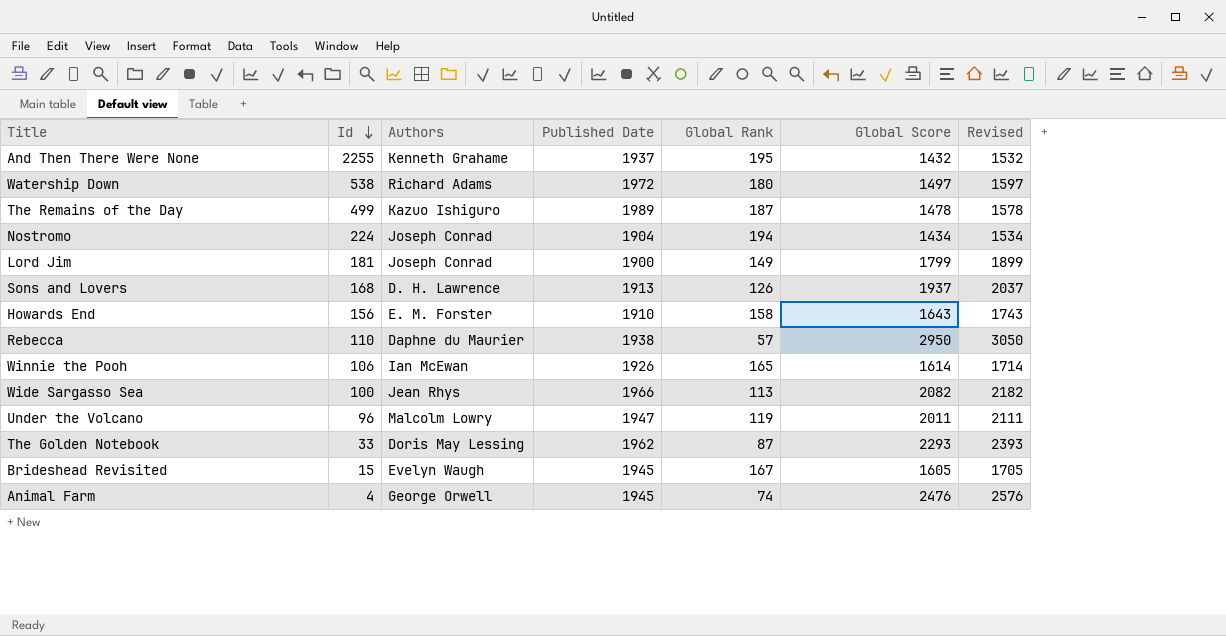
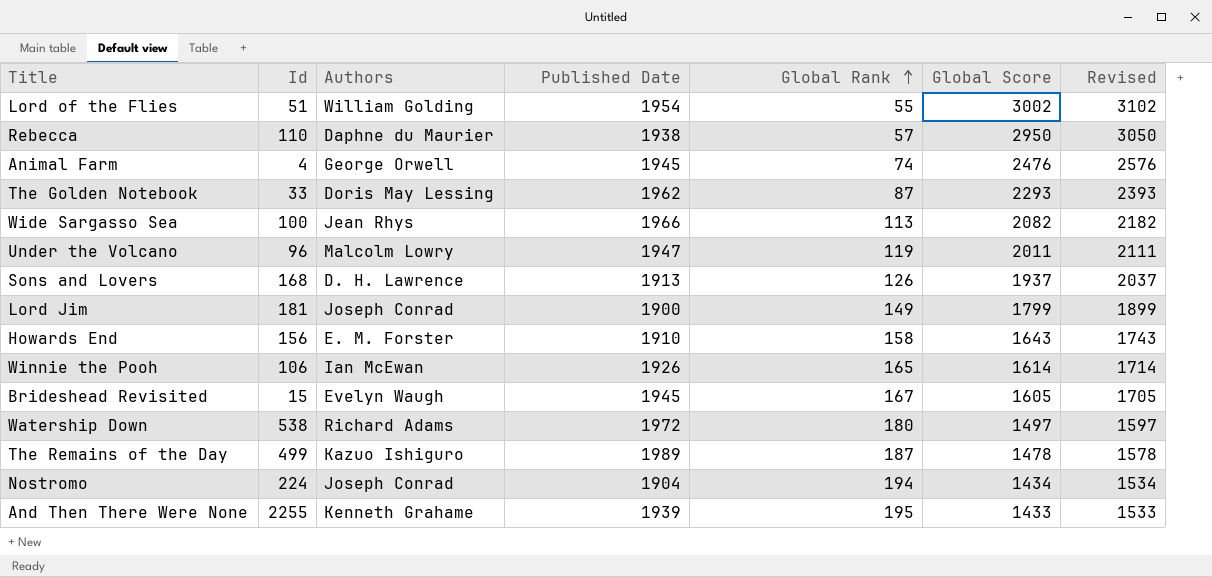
row order: Id descending -> Global Rank ascending
row Lord of the Flies: none -> 51 | William Golding | 1954 | 55 | 3002 | 3102
And Then There Were None | Published Date: 1937 -> 1939
And Then There Were None | Global Score: 1432 -> 1433
And Then There Were None | Revised: 1532 -> 1533

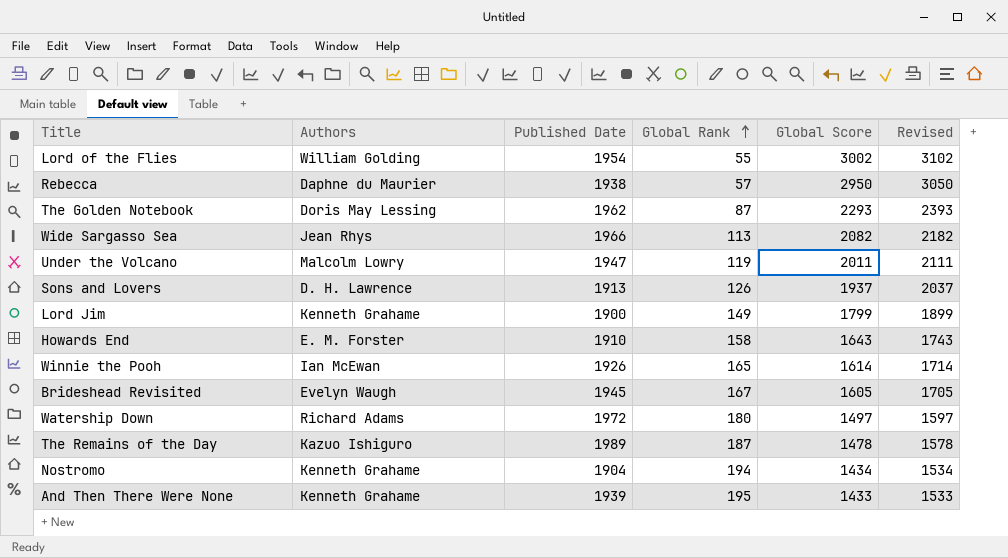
column Id | position: 2 -> none
row Animal Farm: 4 | George Orwell | 1945 | 74 | 2476 | 2576 -> none
Lord Jim | Authors: Joseph Conrad -> Kenneth Grahame
Nostromo | Authors: Joseph Conrad -> Kenneth Grahame

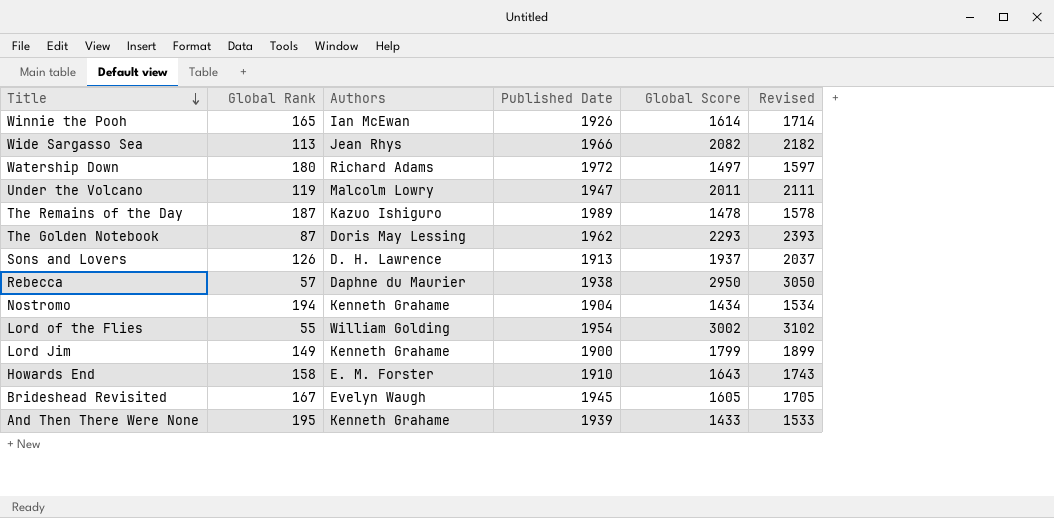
row order: Global Rank ascending -> Title descending
column Global Rank | position: 4 -> 2

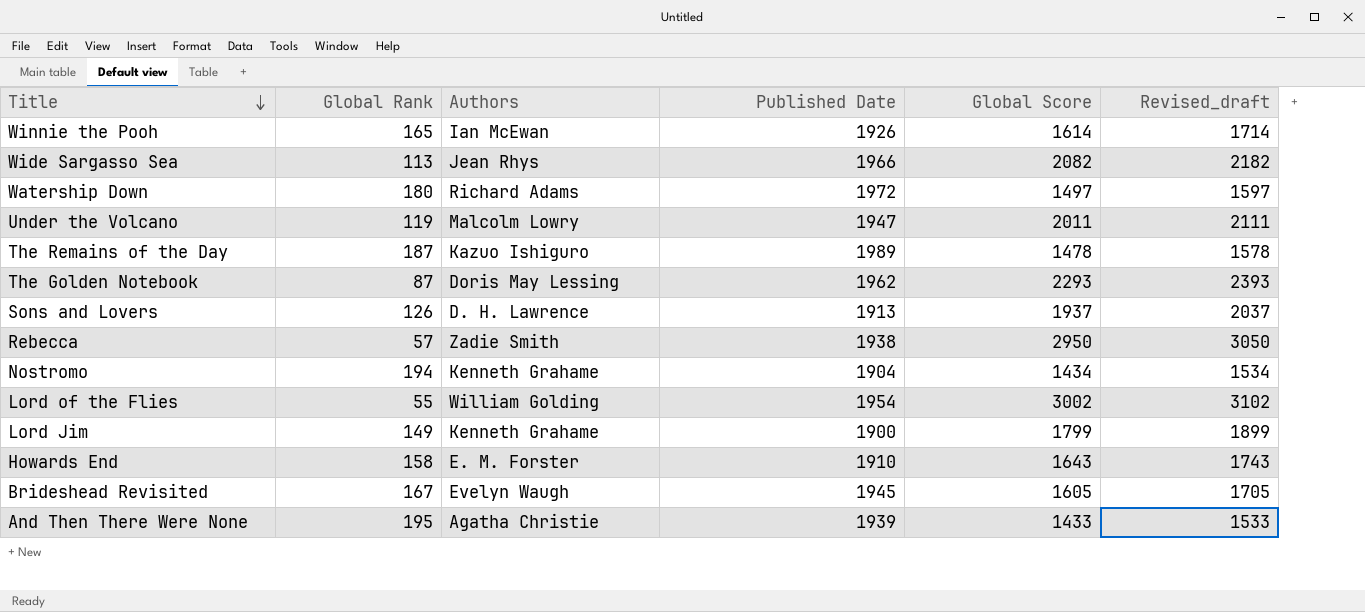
column name: Revised -> Revised_draft
Rebecca | Authors: Daphne du Maurier -> Zadie Smith
And Then There Were None | Authors: Kenneth Grahame -> Agatha Christie

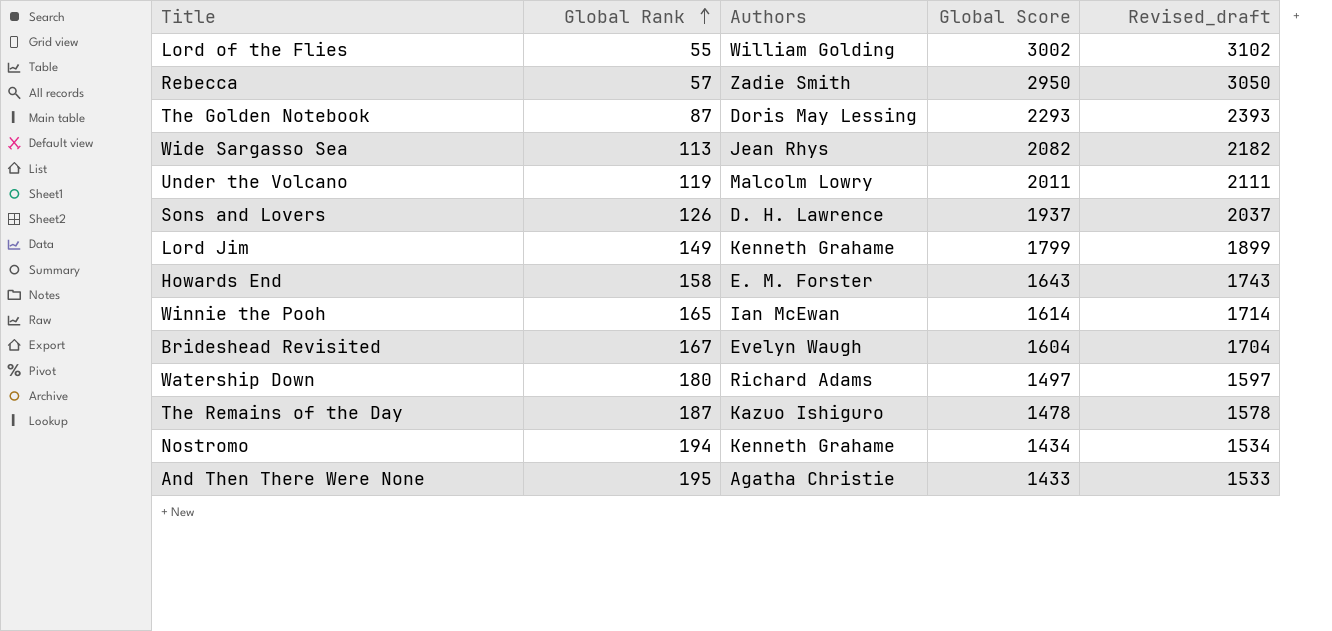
row order: Title descending -> Global Rank ascending
column Published Date | position: 4 -> none
Brideshead Revisited | Global Score: 1605 -> 1604
Brideshead Revisited | Revised_draft: 1705 -> 1704

